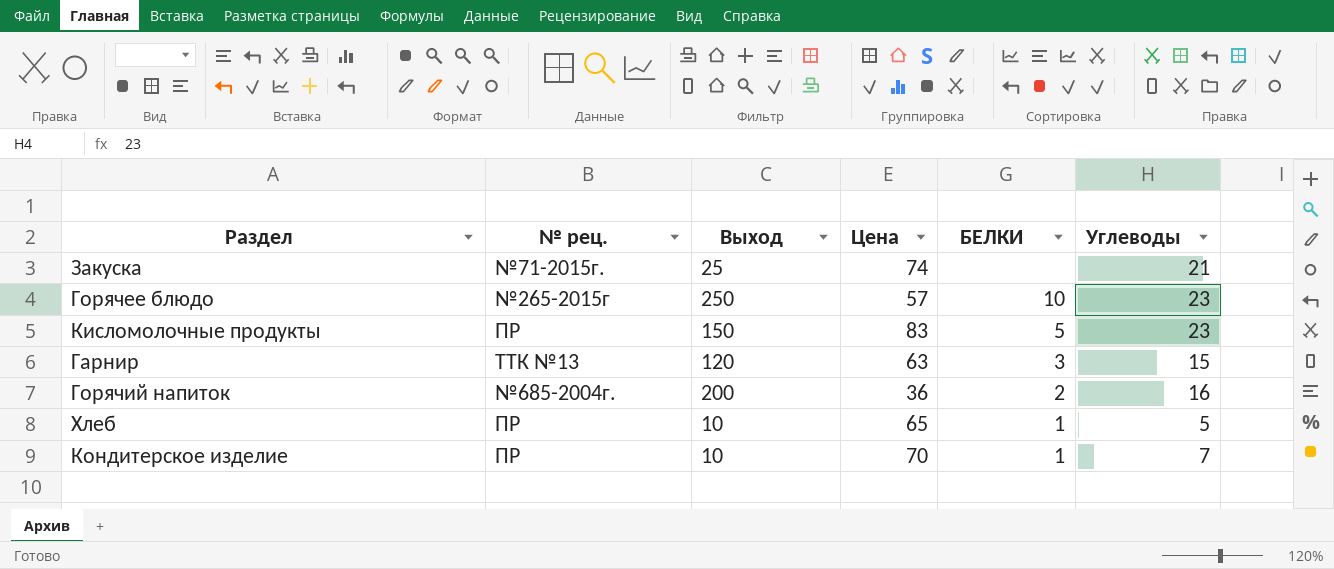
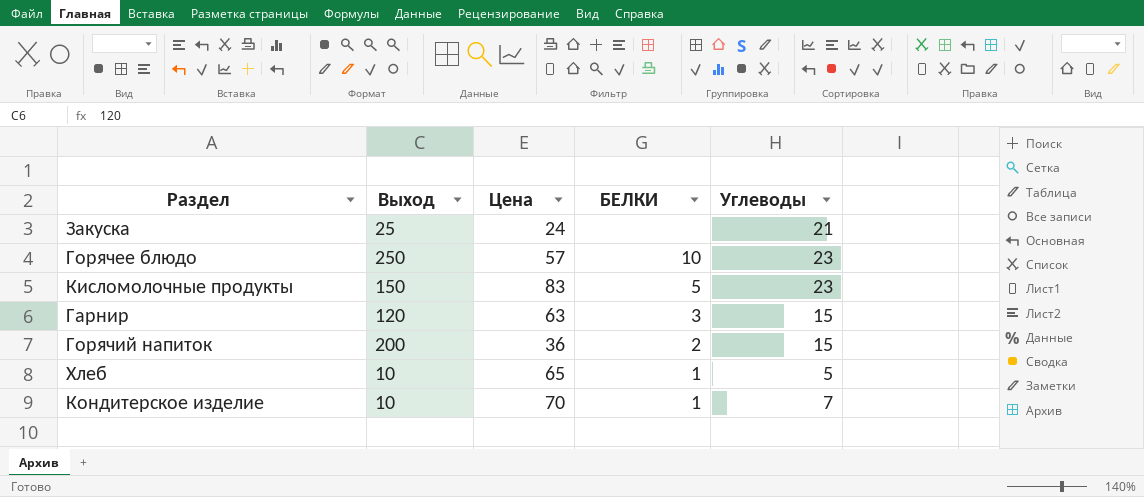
column № рец. | position: 2 -> none
Закуска | Цена: 74 -> 24
Горячий напиток | Углеводы: 16 -> 15

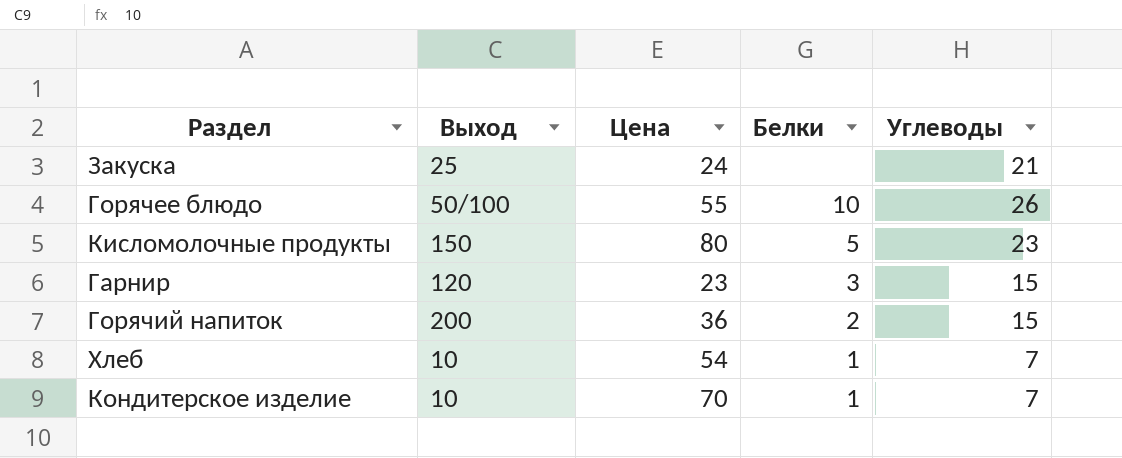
column name: БЕЛКИ -> Белки
Горячее блюдо | Выход: 250 -> 50/100
Горячее блюдо | Цена: 57 -> 55
Горячее блюдо | Углеводы: 23 -> 26
Кисломолочные продукты | Цена: 83 -> 80
Гарнир | Цена: 63 -> 23
Хлеб | Цена: 65 -> 54
Хлеб | Углеводы: 5 -> 7

